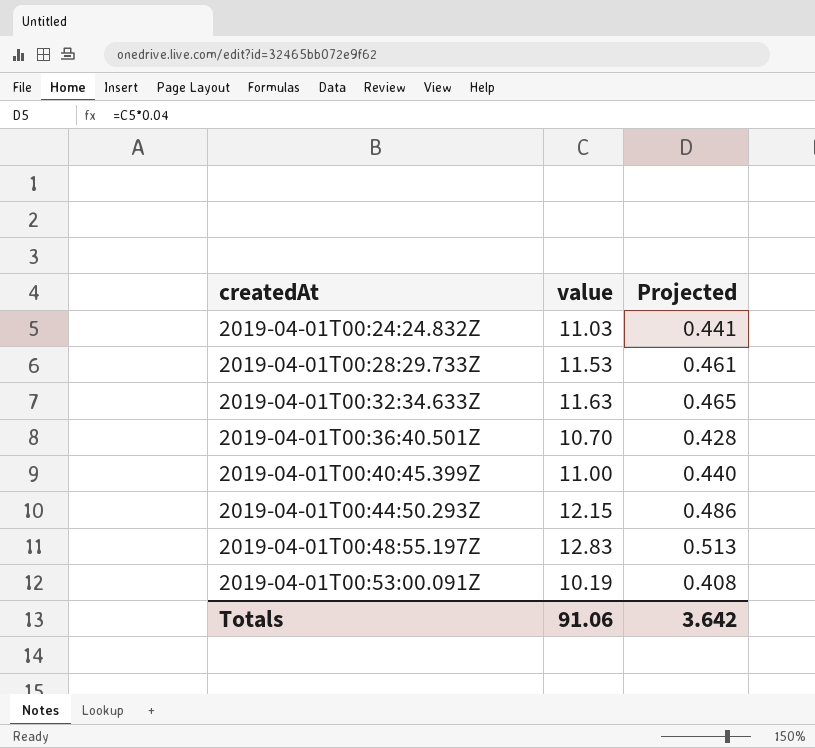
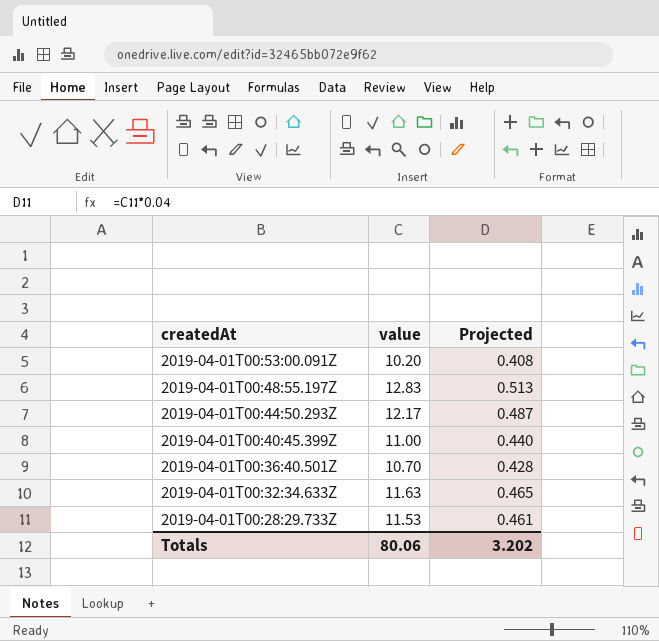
row order: createdAt ascending -> createdAt descending
row 2019-04-01T00:24:24.832Z: 11.03 | 0.441 -> none
2019-04-01T00:53:00.091Z | value: 10.19 -> 10.20
2019-04-01T00:44:50.293Z | value: 12.15 -> 12.17
2019-04-01T00:44:50.293Z | Projected: 0.486 -> 0.487
Totals | value: 91.06 -> 80.06
Totals | Projected: 3.642 -> 3.202

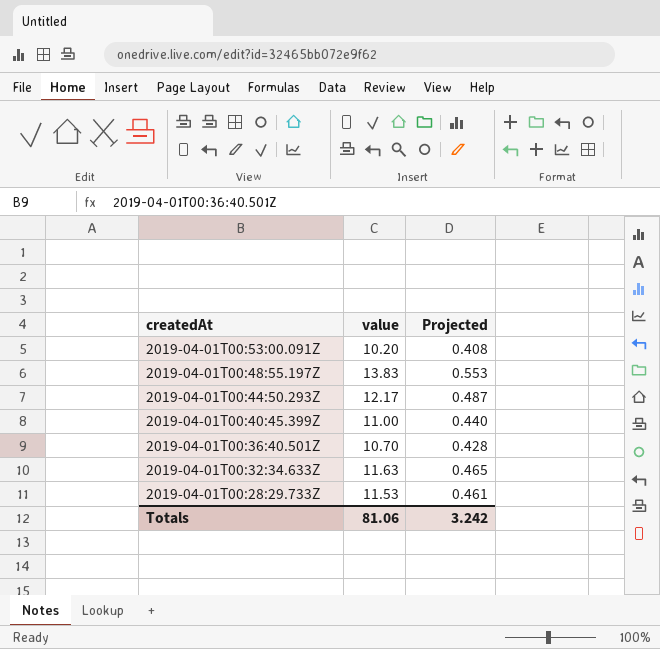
2019-04-01T00:48:55.197Z | value: 12.83 -> 13.83
2019-04-01T00:48:55.197Z | Projected: 0.513 -> 0.553
Totals | value: 80.06 -> 81.06
Totals | Projected: 3.202 -> 3.242

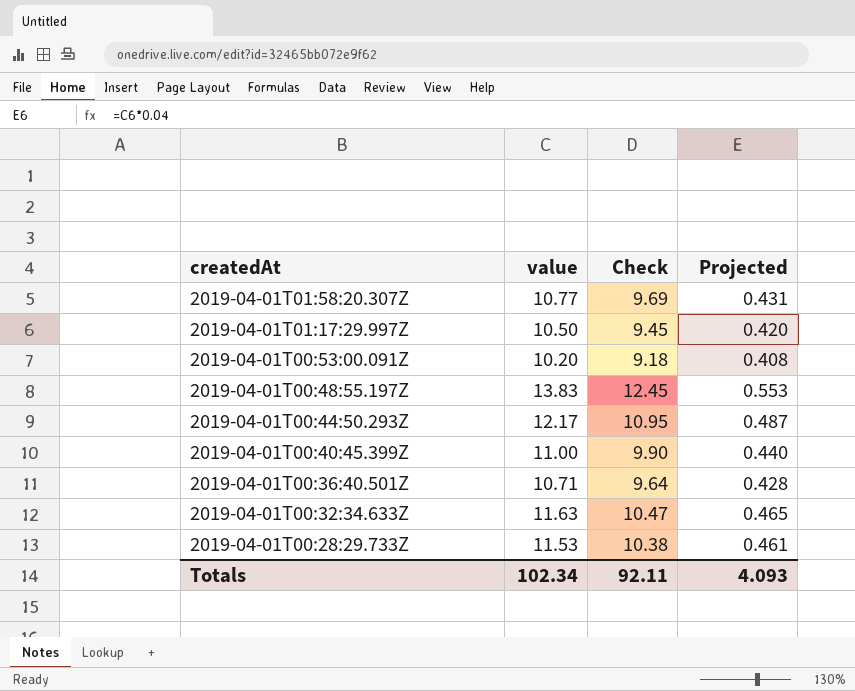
column Check | formula: none -> [value] * 0.9
row 2019-04-01T01:58:20.307Z: none -> 10.77 | 9.69 | 0.431
row 2019-04-01T01:17:29.997Z: none -> 10.50 | 9.45 | 0.420
2019-04-01T00:36:40.501Z | value: 10.70 -> 10.71
Totals | value: 81.06 -> 102.34
Totals | Projected: 3.242 -> 4.093

